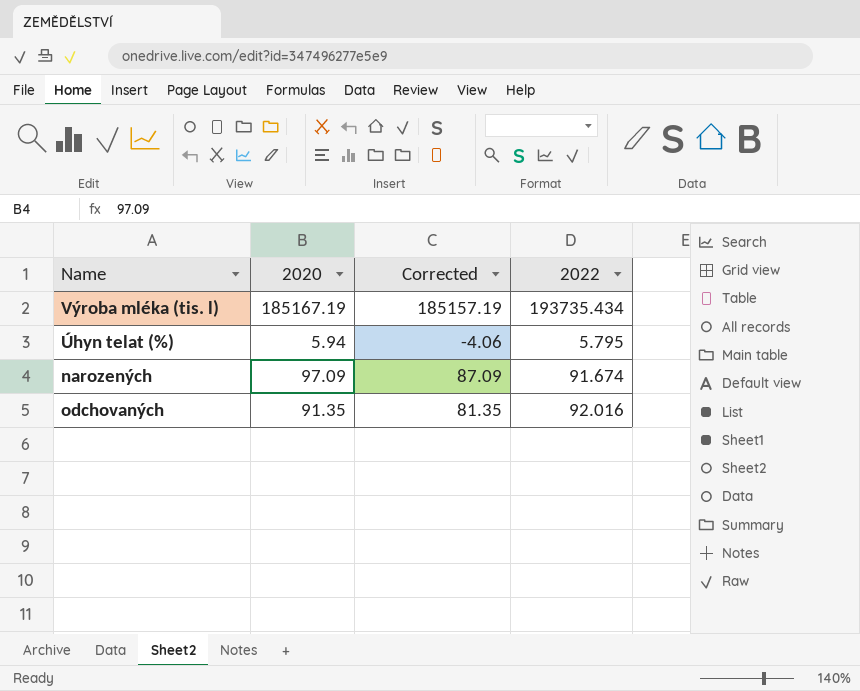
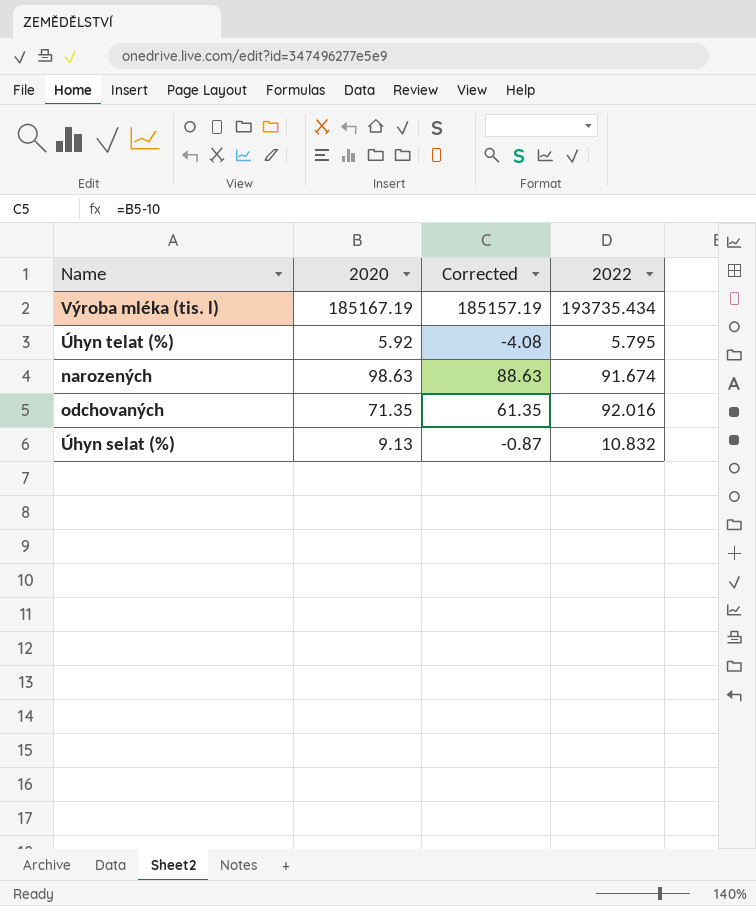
Úhyn telat (%) | 2020: 5.94 -> 5.92
Úhyn telat (%) | Corrected: -4.06 -> -4.08
narozených | 2020: 97.09 -> 98.63
narozených | Corrected: 87.09 -> 88.63
odchovaných | 2020: 91.35 -> 71.35
odchovaných | Corrected: 81.35 -> 61.35
row Úhyn selat (%): none -> 9.13 | -0.87 | 10.832

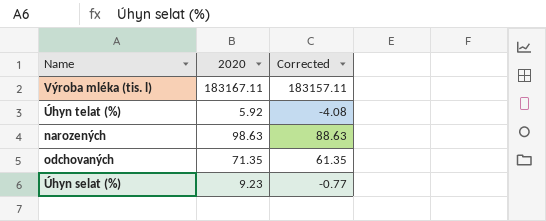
column 2022 | position: 4 -> none
Výroba mléka (tis. l) | 2020: 185167.19 -> 183167.11
Výroba mléka (tis. l) | Corrected: 185157.19 -> 183157.11
Úhyn selat (%) | 2020: 9.13 -> 9.23
Úhyn selat (%) | Corrected: -0.87 -> -0.77

